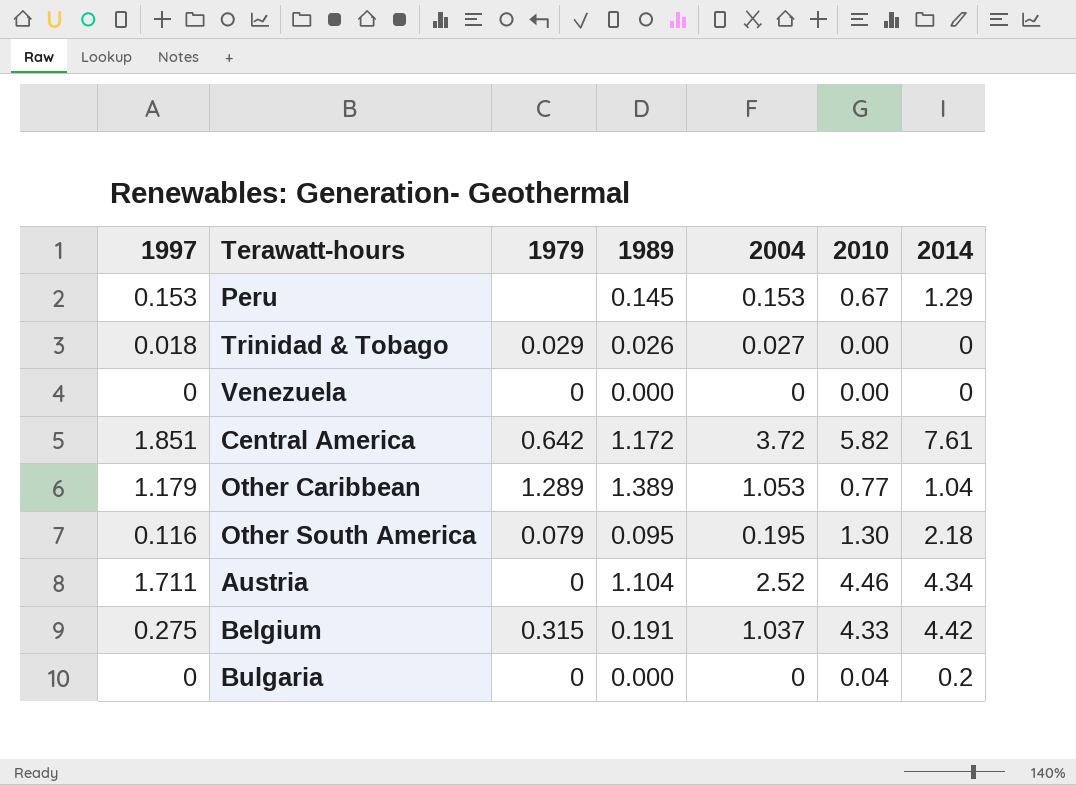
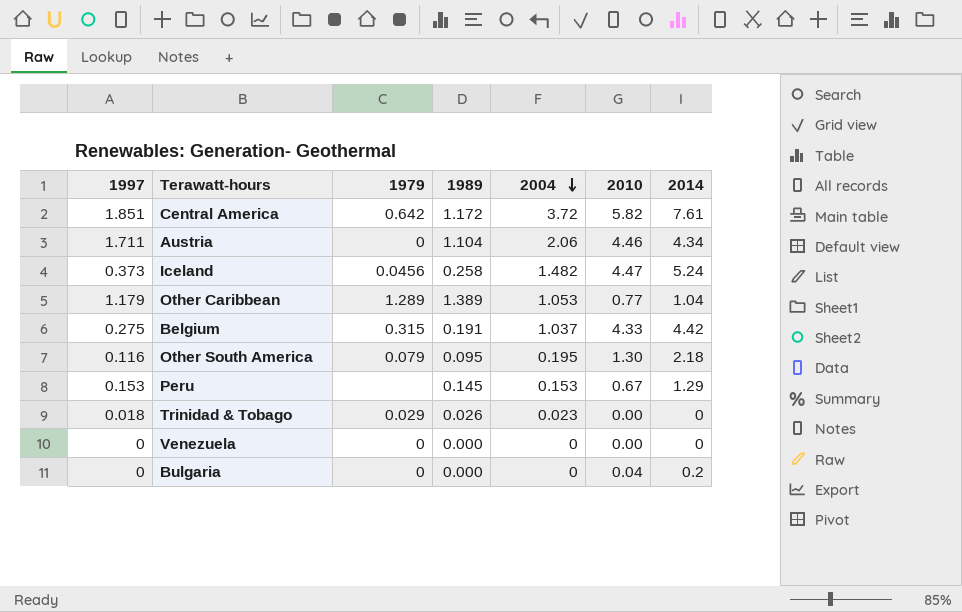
row order: none -> 2004 descending
Austria | 2004: 2.52 -> 2.06
row Iceland: none -> 0.373 | 0.0456 | 0.258 | 1.482 | 4.47 | 5.24
Trinidad & Tobago | 2004: 0.027 -> 0.023

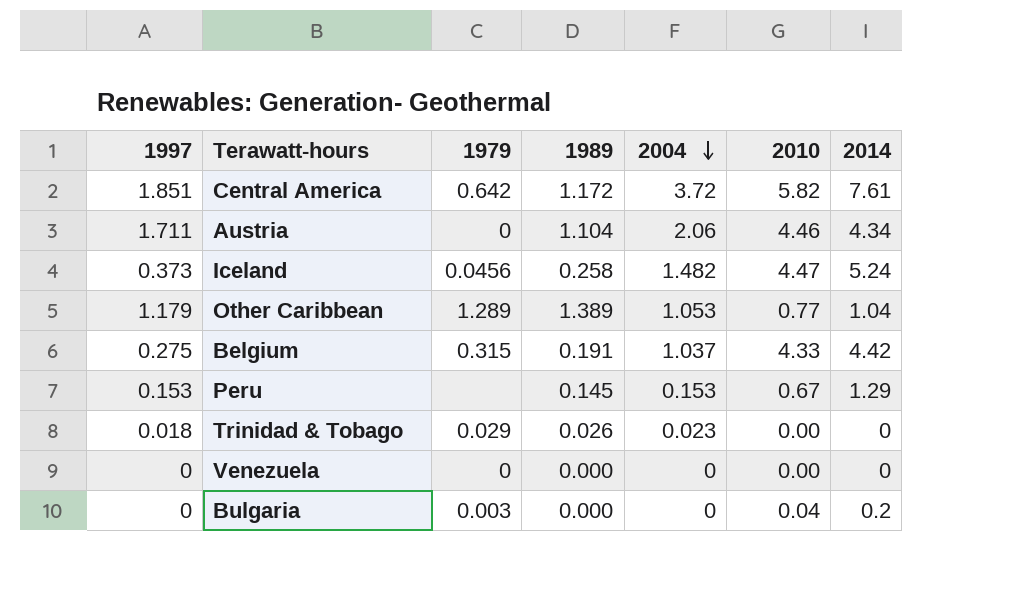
row Other South America: 0.116 | 0.079 | 0.095 | 0.195 | 1.30 | 2.18 -> none
Bulgaria | 1979: 0 -> 0.003

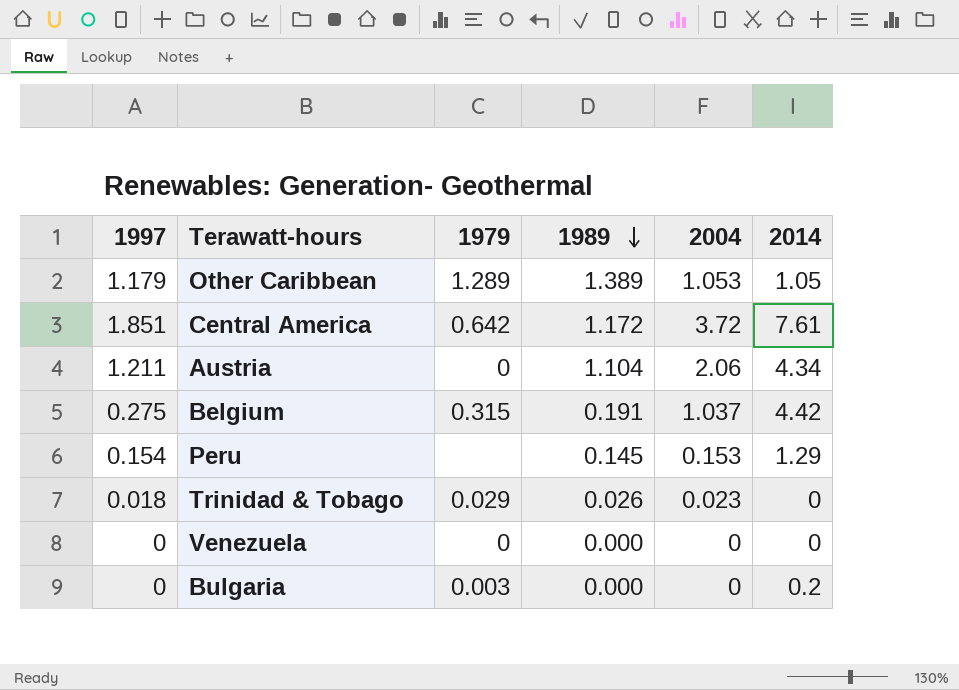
row order: 2004 descending -> 1989 descending
column 2010 | position: 6 -> none
row Iceland: 0.373 | 0.0456 | 0.258 | 1.482 | 4.47 | 5.24 -> none
Other Caribbean | 2014: 1.04 -> 1.05
Austria | 1997: 1.711 -> 1.211
Peru | 1997: 0.153 -> 0.154

